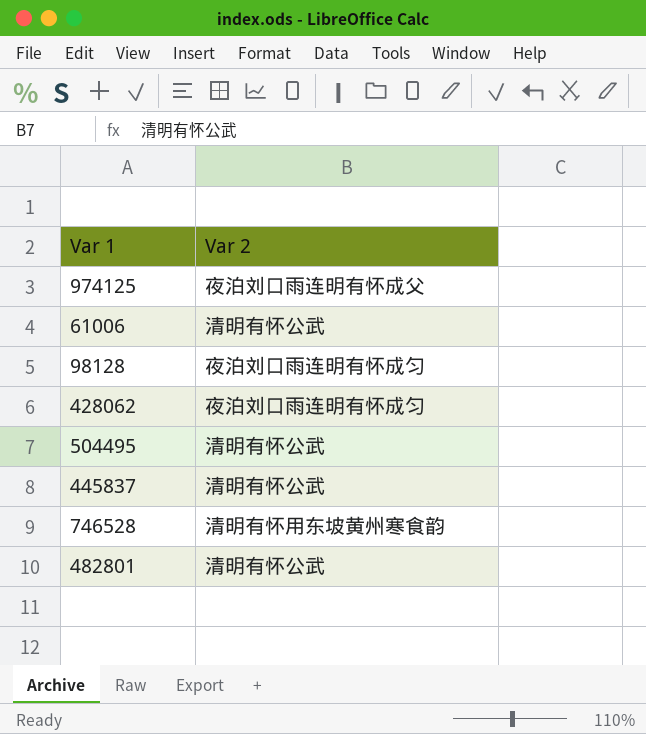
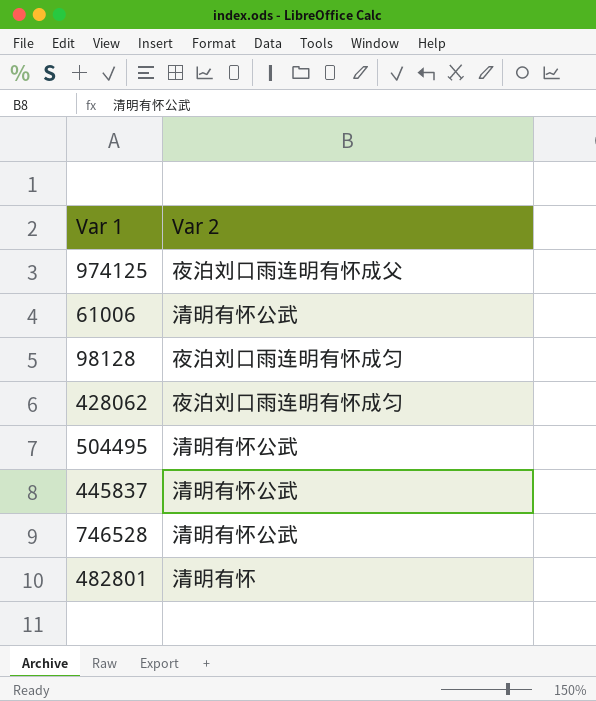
746528 | Var 2: 清明有怀用东坡黄州寒食韵 -> 清明有怀公武
482801 | Var 2: 清明有怀公武 -> 清明有怀

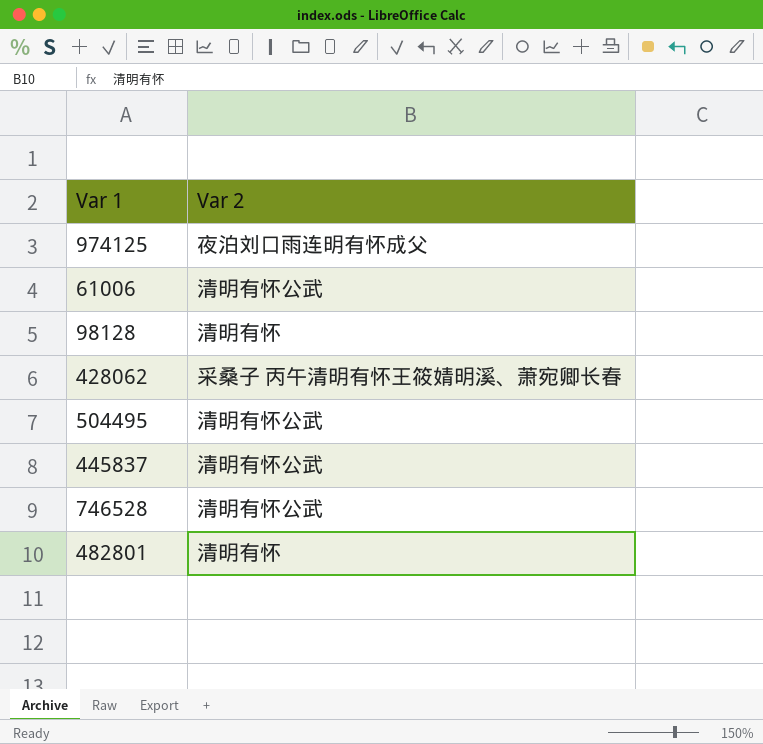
98128 | Var 2: 夜泊刘口雨连明有怀成匀 -> 清明有怀
428062 | Var 2: 夜泊刘口雨连明有怀成匀 -> 采桑子 丙午清明有怀王筱婧明溪、萧宛卿长春

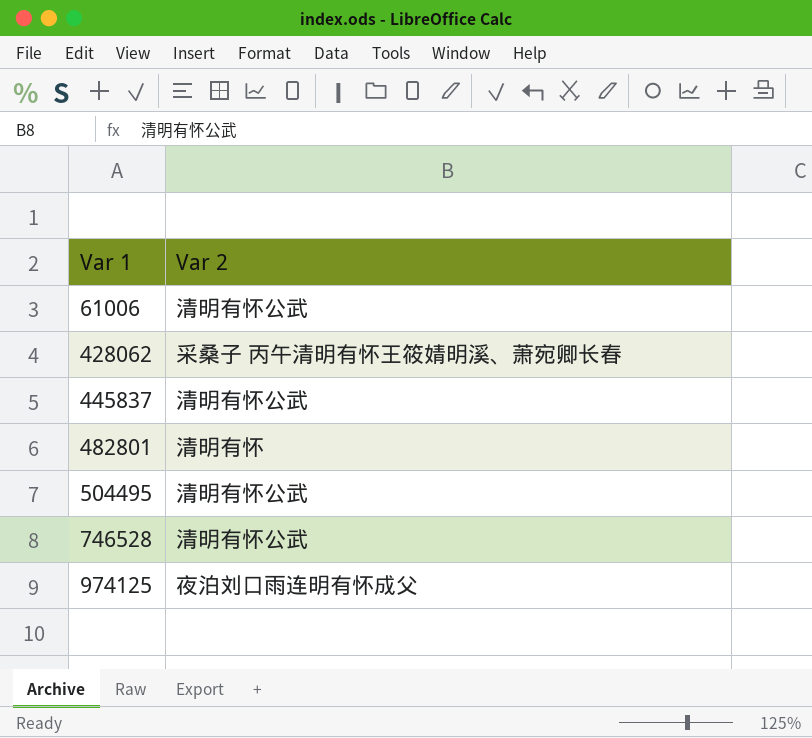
row order: none -> Var 1 ascending
row 98128: 清明有怀 -> none

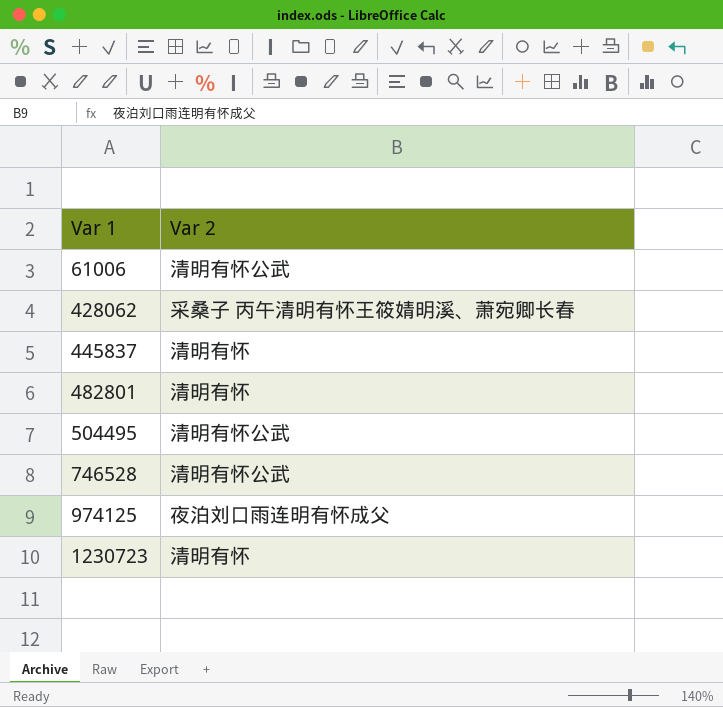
445837 | Var 2: 清明有怀公武 -> 清明有怀
row 1230723: none -> 清明有怀

